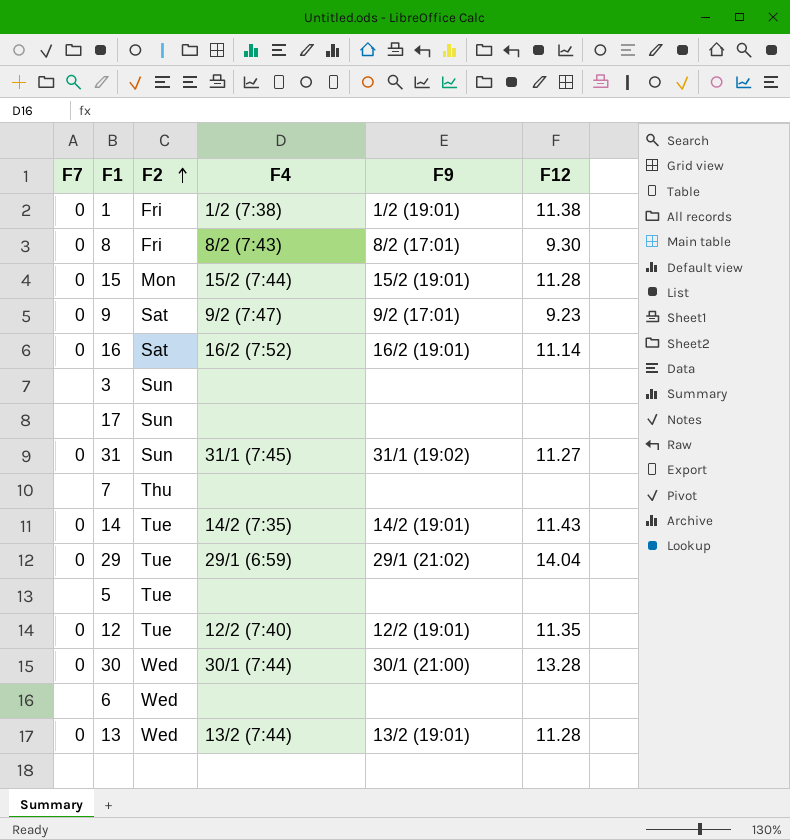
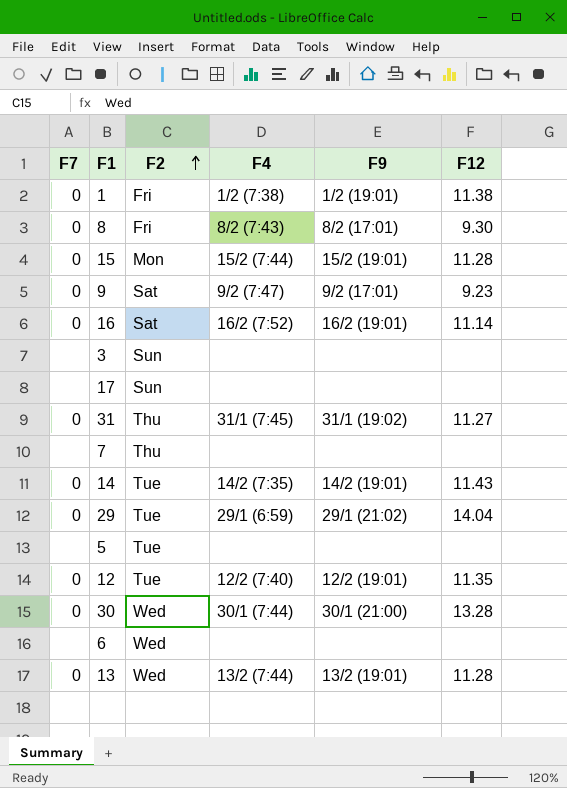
31 | F2: Sun -> Thu

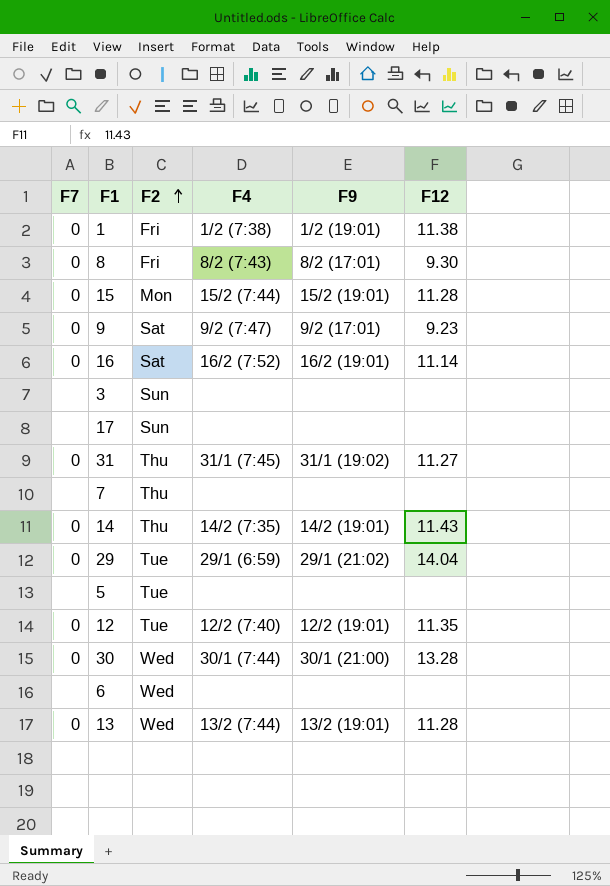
14 | F2: Tue -> Thu

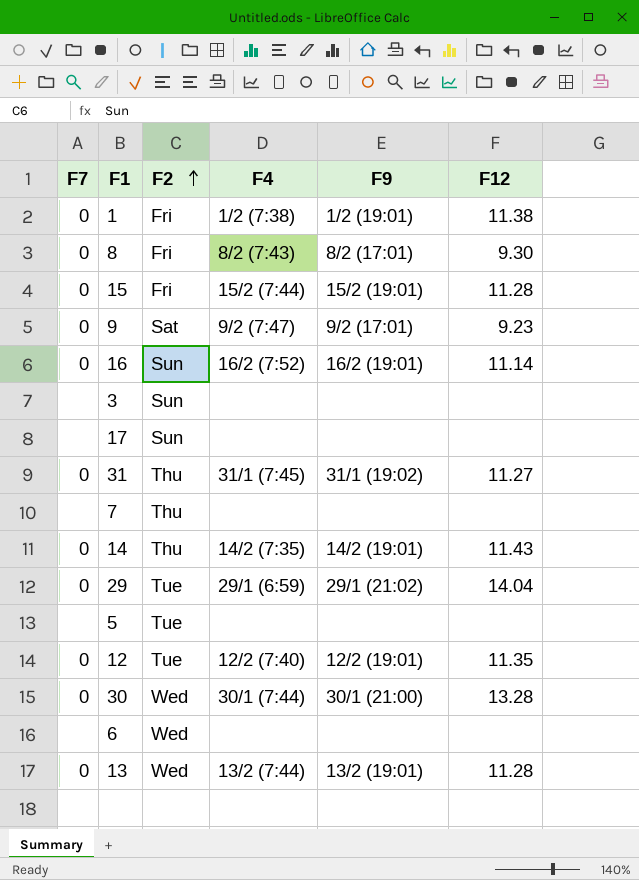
15 | F2: Mon -> Fri
16 | F2: Sat -> Sun

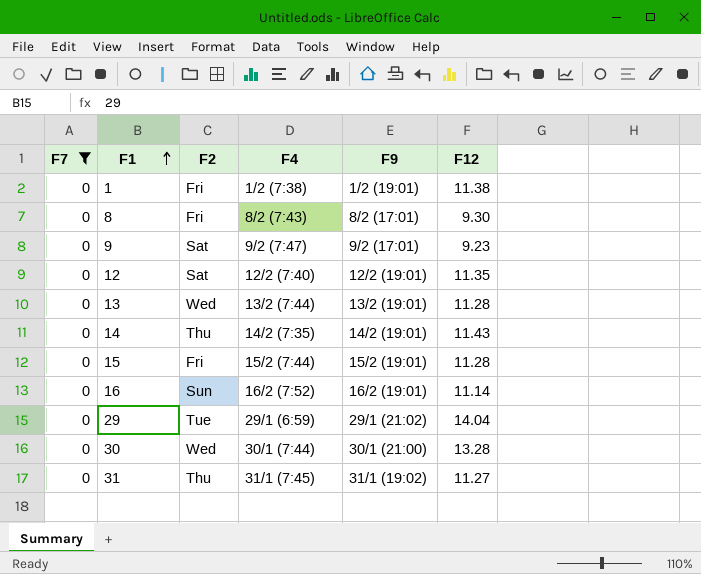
filter: none -> F7 = 0
row order: F2 ascending -> F1 ascending
12 | F2: Tue -> Sat

